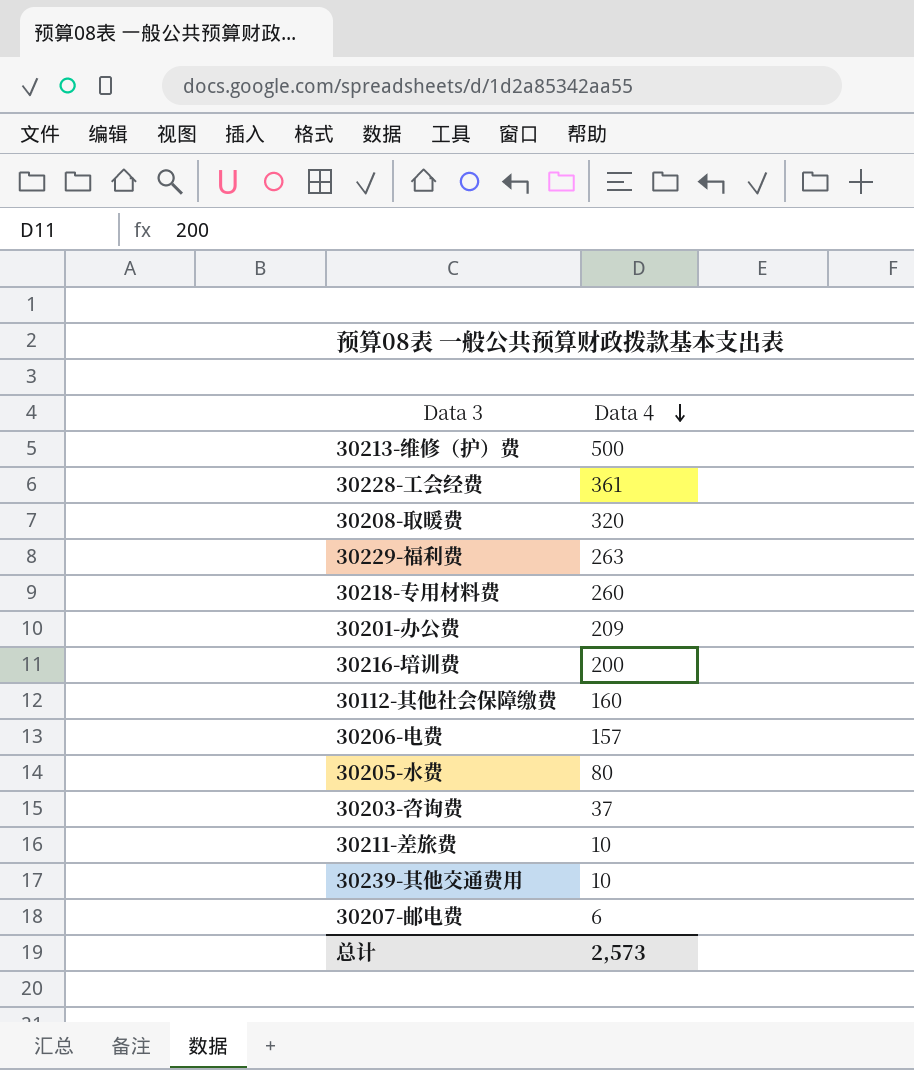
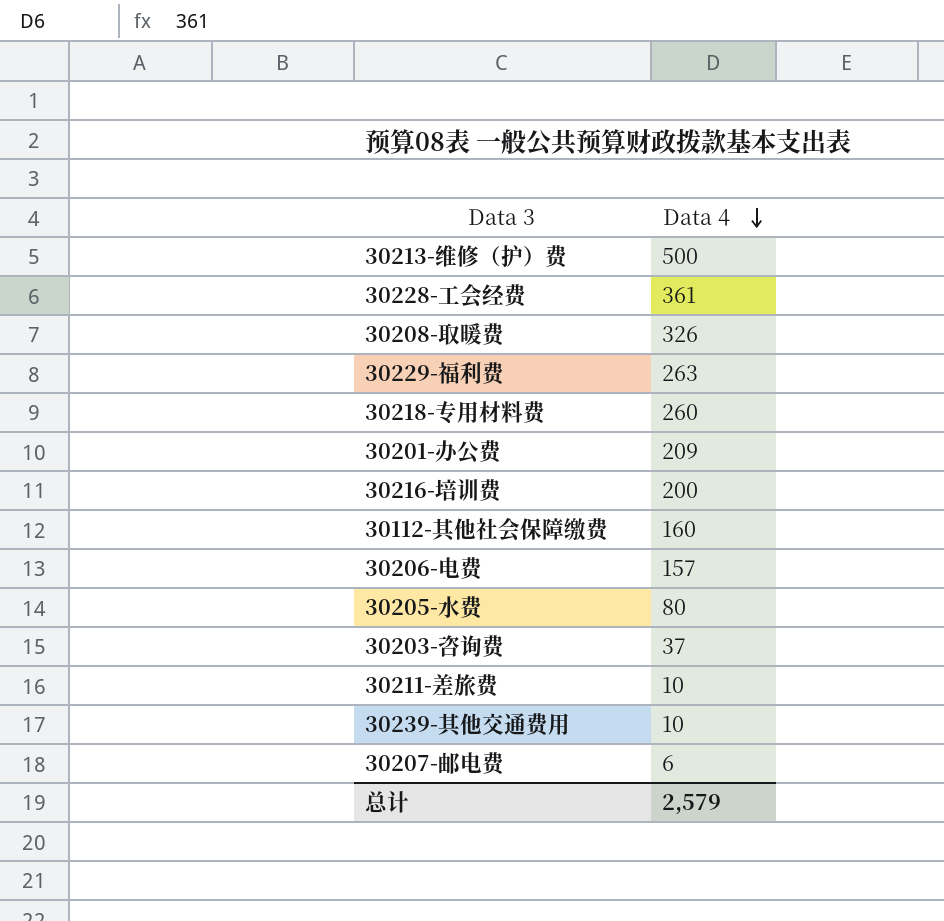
30208-取暖费 | Data 4: 320 -> 326
总计 | Data 4: 2,573 -> 2,579

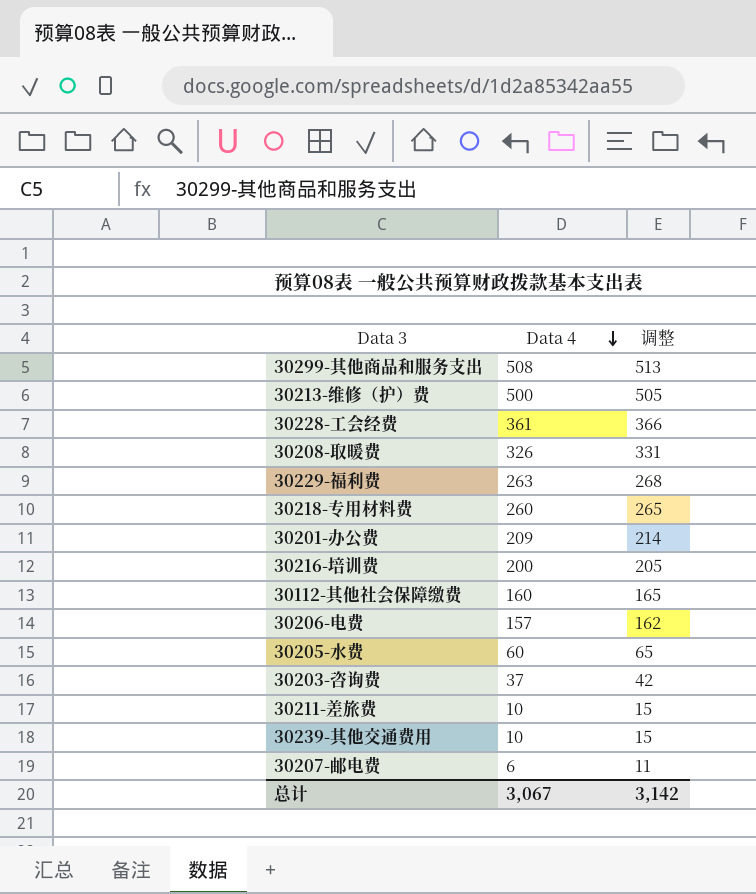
column 调整 | formula: none -> [Data 4] + 5
row 30299-其他商品和服务支出: none -> 508 | 513
30205-水费 | Data 4: 80 -> 60
总计 | Data 4: 2,579 -> 3,067

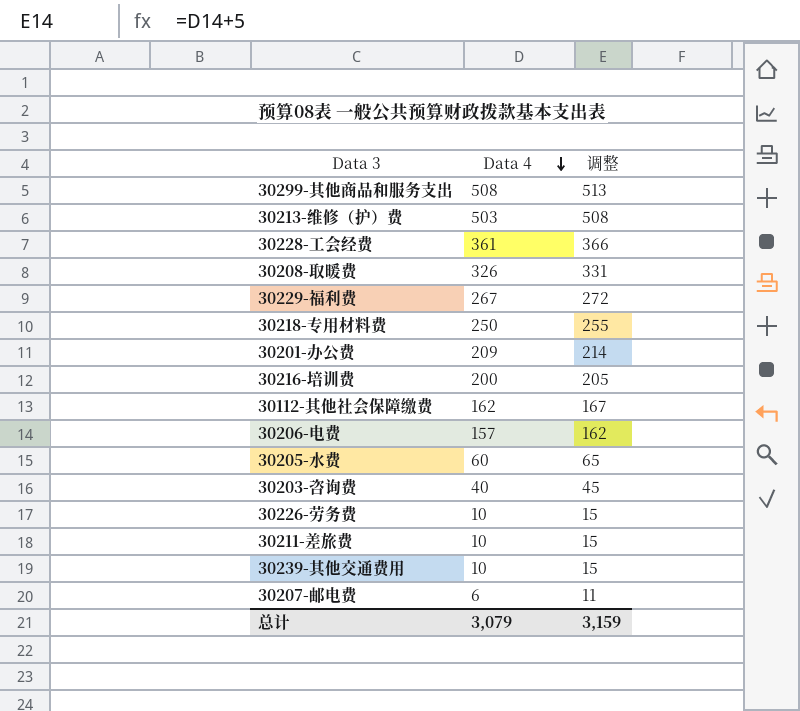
30213-维修（护）费 | Data 4: 500 -> 503
30213-维修（护）费 | 调整: 505 -> 508
30229-福利费 | Data 4: 263 -> 267
30229-福利费 | 调整: 268 -> 272
30218-专用材料费 | Data 4: 260 -> 250
30218-专用材料费 | 调整: 265 -> 255
30112-其他社会保障缴费 | Data 4: 160 -> 162
30112-其他社会保障缴费 | 调整: 165 -> 167
30203-咨询费 | Data 4: 37 -> 40
30203-咨询费 | 调整: 42 -> 45
row 30226-劳务费: none -> 10 | 15
总计 | Data 4: 3,067 -> 3,079
总计 | 调整: 3,142 -> 3,159

